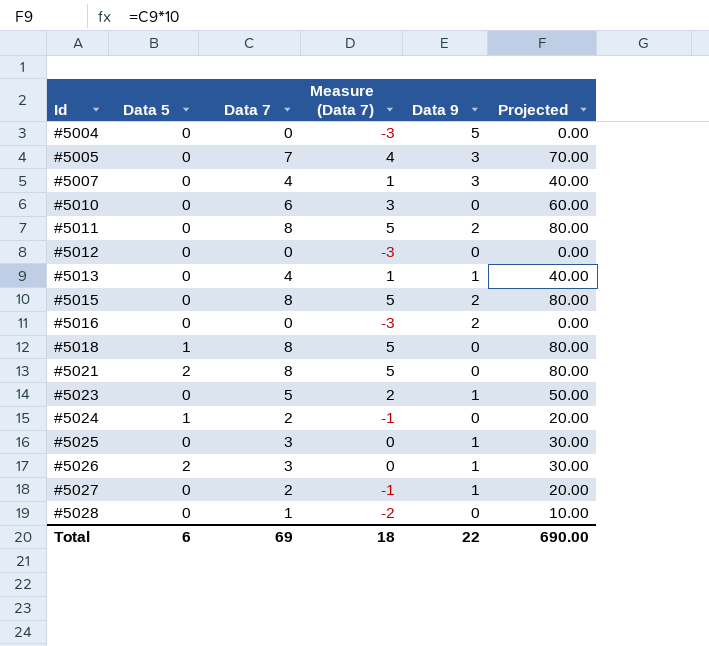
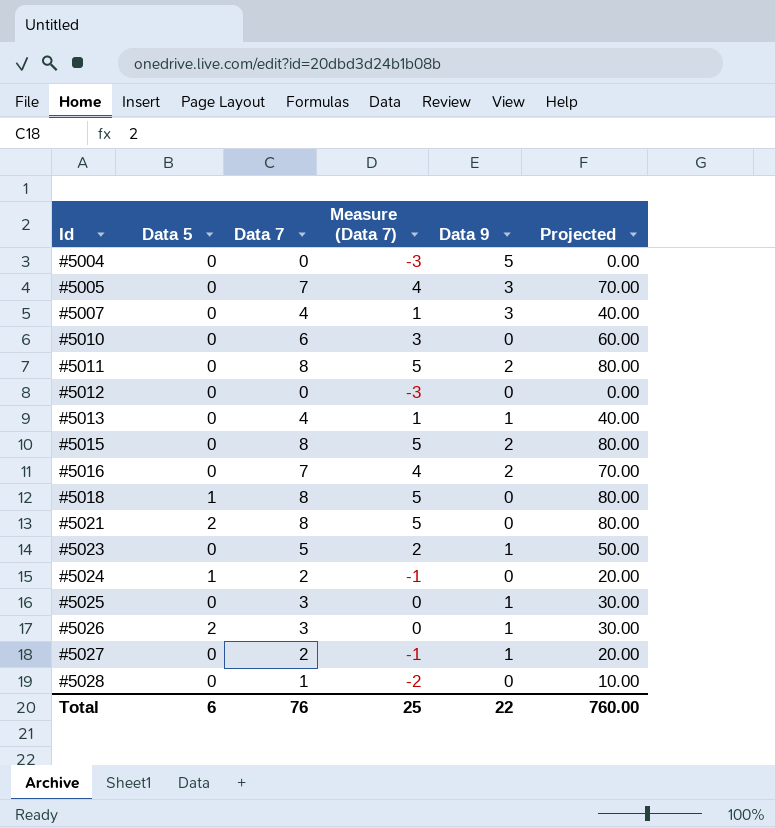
#5016 | Data 7: 0 -> 7
#5016 | Measure (Data 7): -3 -> 4
#5016 | Projected: 0.00 -> 70.00
Total | Data 7: 69 -> 76
Total | Measure (Data 7): 18 -> 25
Total | Projected: 690.00 -> 760.00

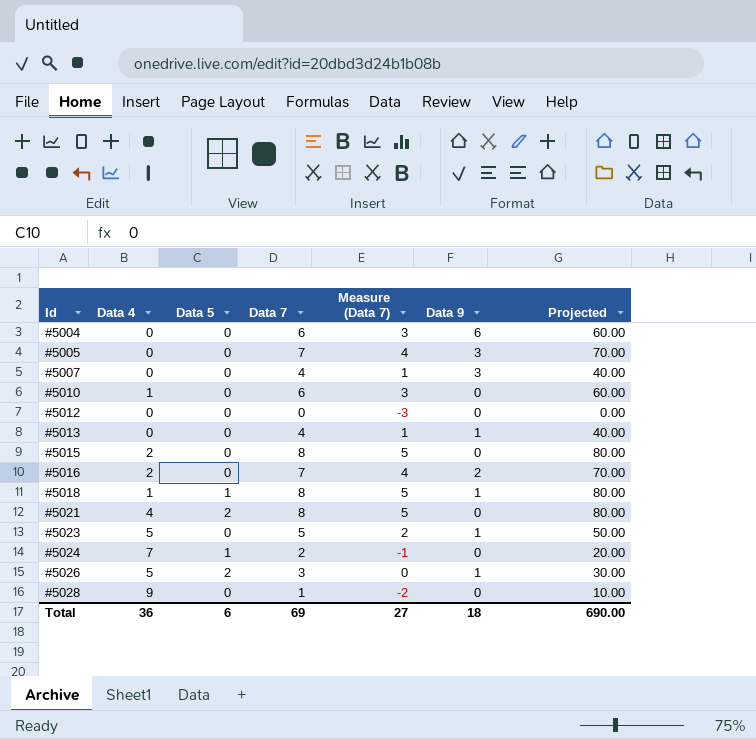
column Data 4 | position: none -> 2
row #5011: 0 | 8 | 5 | 2 | 80.00 -> none
row #5025: 0 | 3 | 0 | 1 | 30.00 -> none
row #5027: 0 | 2 | -1 | 1 | 20.00 -> none
#5004 | Data 7: 0 -> 6
#5004 | Measure (Data 7): -3 -> 3
#5004 | Data 9: 5 -> 6
#5004 | Projected: 0.00 -> 60.00
#5015 | Data 9: 2 -> 0
#5018 | Data 9: 0 -> 1
Total | Data 7: 76 -> 69
Total | Measure (Data 7): 25 -> 27
Total | Data 9: 22 -> 18
Total | Projected: 760.00 -> 690.00

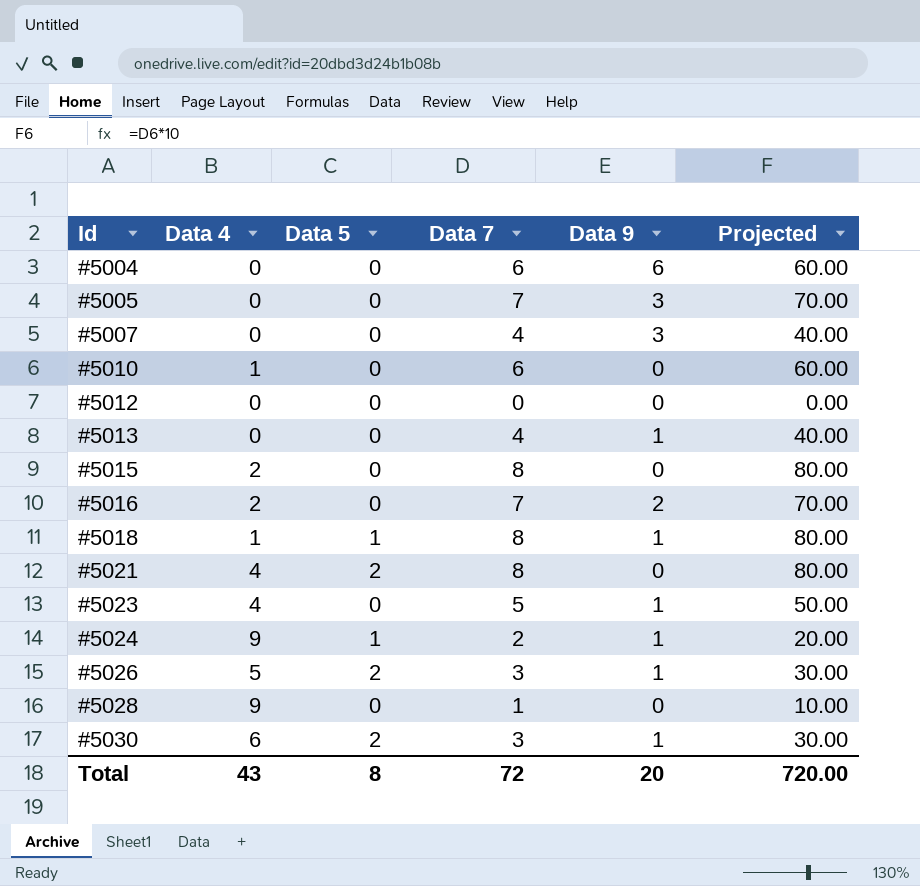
column Measure (Data 7) | formula: [Data 7] - 3 -> none
#5023 | Data 4: 5 -> 4
#5024 | Data 4: 7 -> 9
#5024 | Data 9: 0 -> 1
row #5030: none -> 6 | 2 | 3 | 1 | 30.00
Total | Data 4: 36 -> 43
Total | Data 5: 6 -> 8
Total | Data 7: 69 -> 72
Total | Data 9: 18 -> 20
Total | Projected: 690.00 -> 720.00

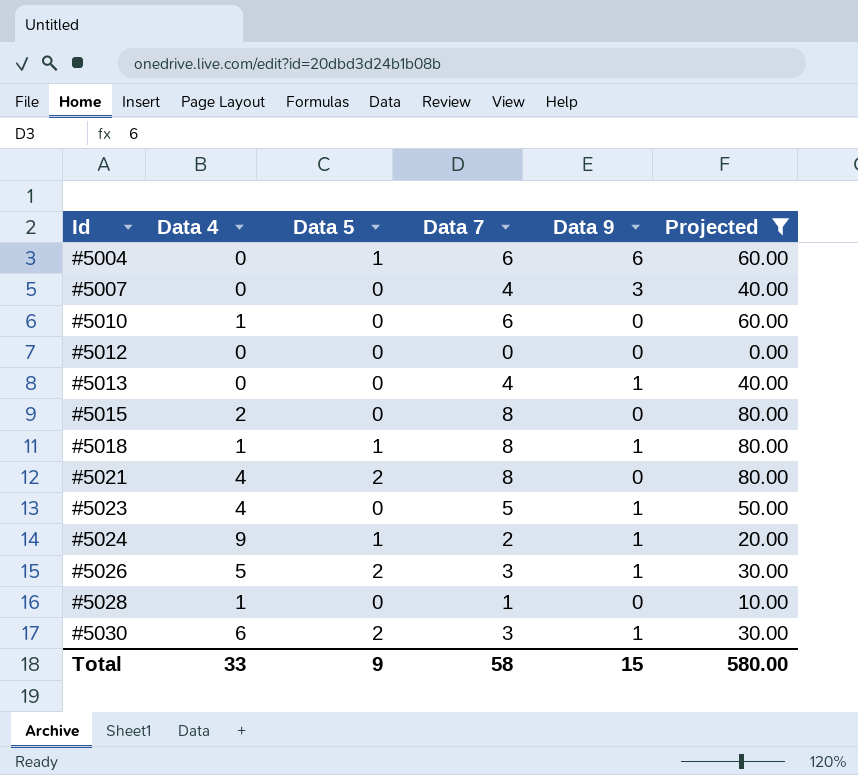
filter: none -> Projected != 70.00
#5004 | Data 5: 0 -> 1
#5028 | Data 4: 9 -> 1
Total | Data 4: 43 -> 33
Total | Data 5: 8 -> 9
Total | Data 7: 72 -> 58
Total | Data 9: 20 -> 15
Total | Projected: 720.00 -> 580.00

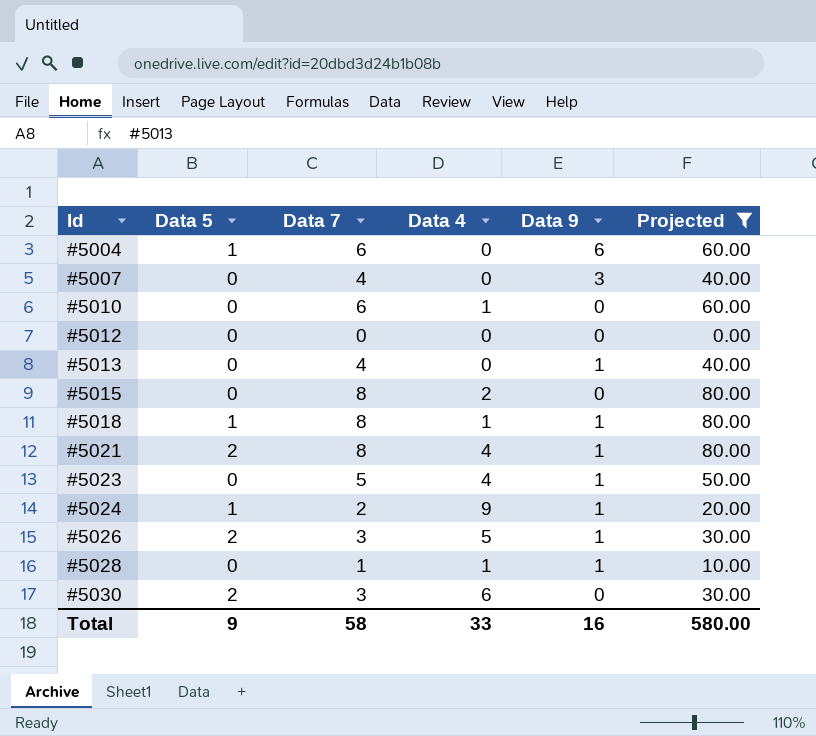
column Data 4 | position: 2 -> 4
#5021 | Data 9: 0 -> 1
#5028 | Data 9: 0 -> 1
#5030 | Data 9: 1 -> 0
Total | Data 9: 15 -> 16

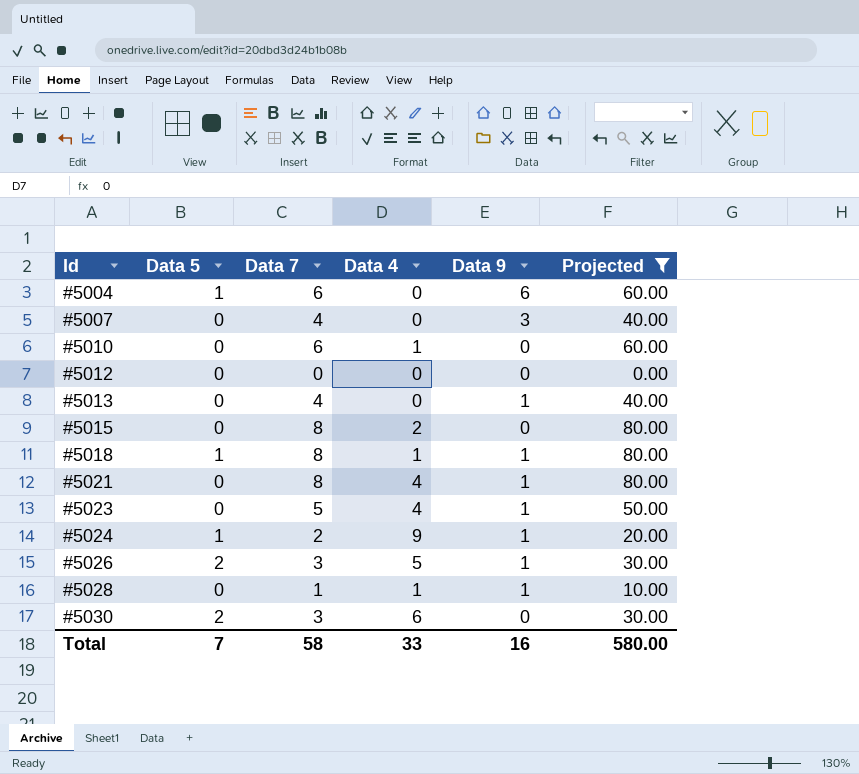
#5021 | Data 5: 2 -> 0
Total | Data 5: 9 -> 7

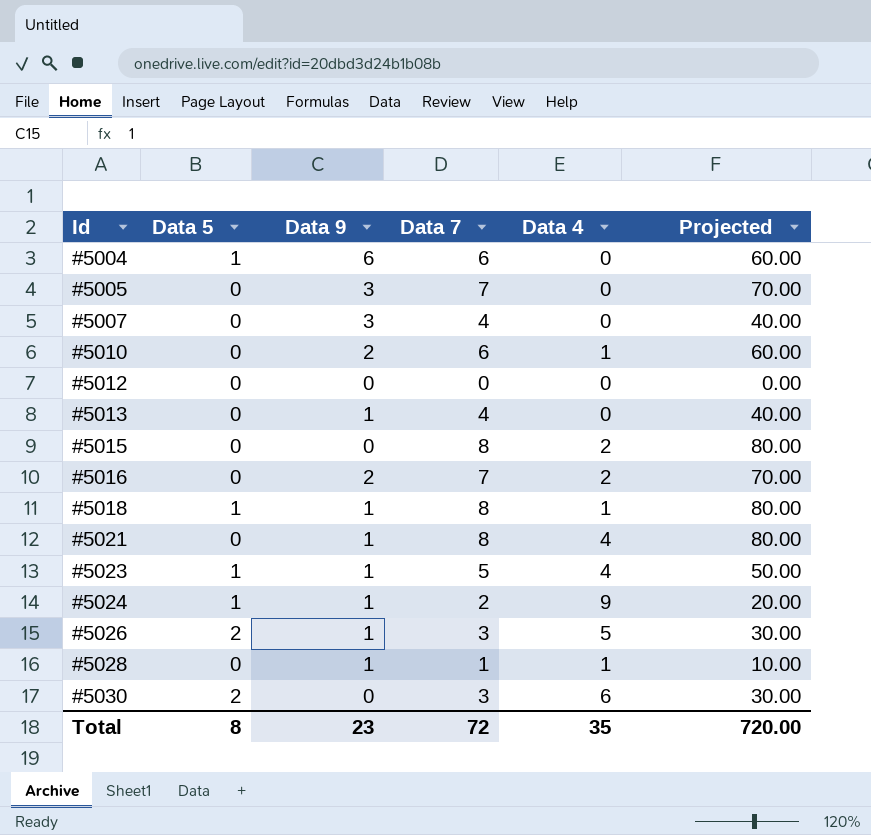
filter: Projected != 70.00 -> none
column Data 9 | position: 5 -> 3
#5010 | Data 9: 0 -> 2
#5023 | Data 5: 0 -> 1
Total | Data 5: 7 -> 8
Total | Data 9: 16 -> 23
Total | Data 7: 58 -> 72
Total | Data 4: 33 -> 35
Total | Projected: 580.00 -> 720.00

